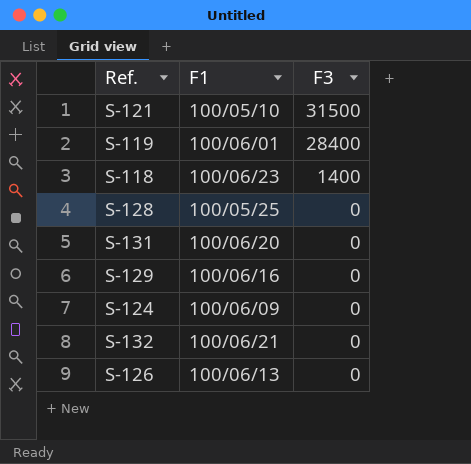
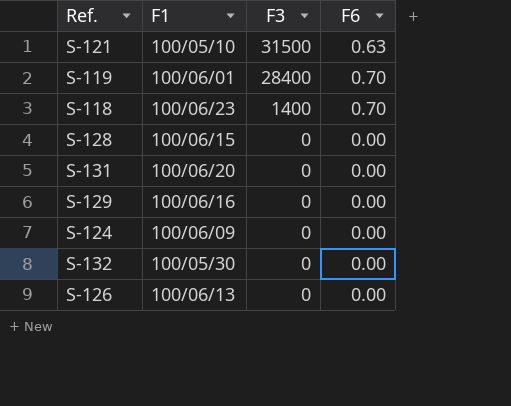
column F6 | position: none -> 4
S-128 | F1: 100/05/25 -> 100/06/15
S-132 | F1: 100/06/21 -> 100/05/30

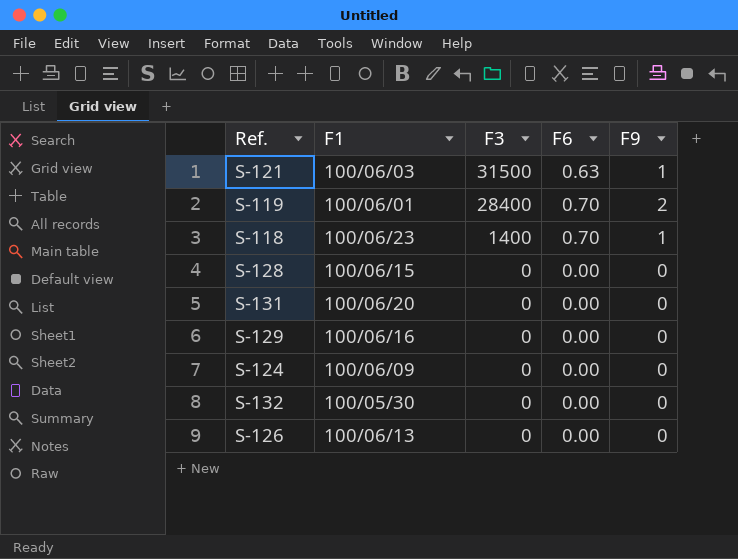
column F9 | position: none -> 5
S-121 | F1: 100/05/10 -> 100/06/03

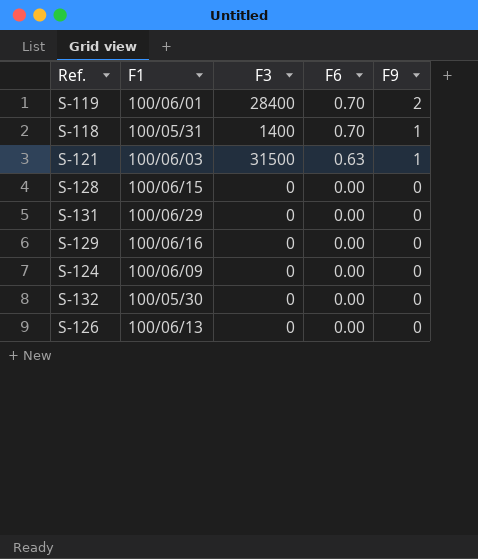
row order: F3 descending -> F6 descending
S-118 | F1: 100/06/23 -> 100/05/31
S-131 | F1: 100/06/20 -> 100/06/29

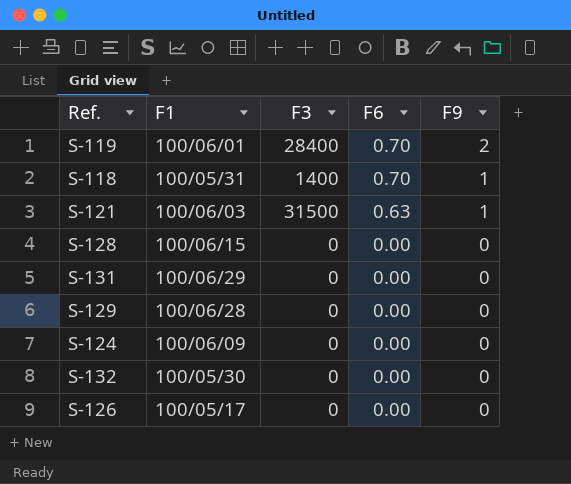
S-129 | F1: 100/06/16 -> 100/06/28
S-126 | F1: 100/06/13 -> 100/05/17

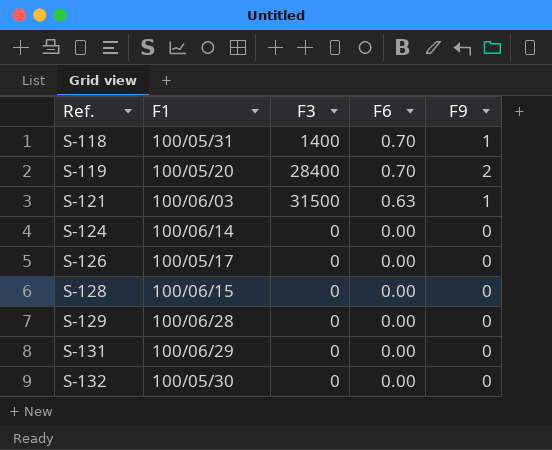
row order: F6 descending -> Ref. ascending
S-119 | F1: 100/06/01 -> 100/05/20
S-124 | F1: 100/06/09 -> 100/06/14

